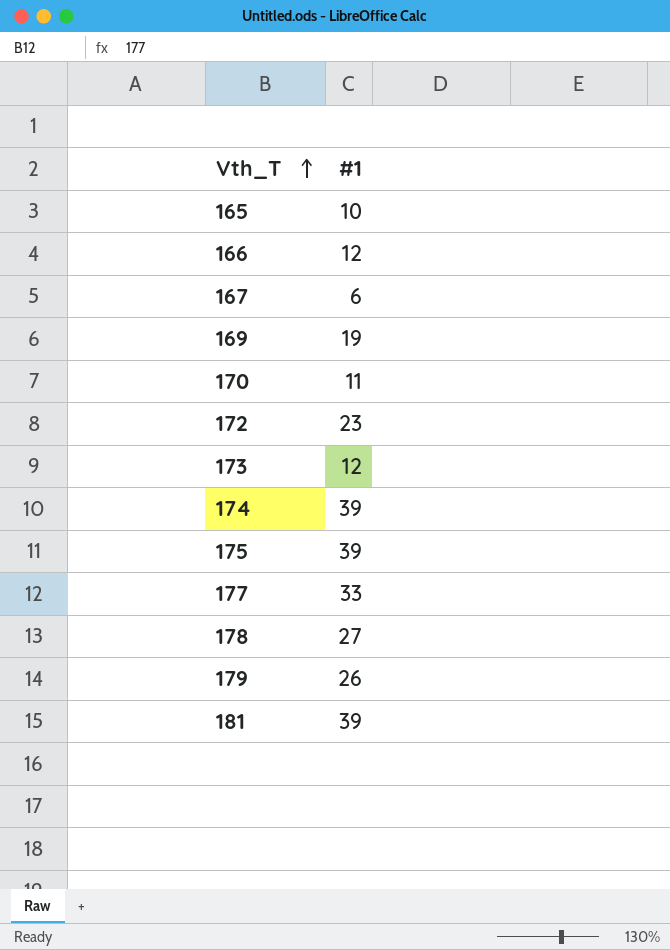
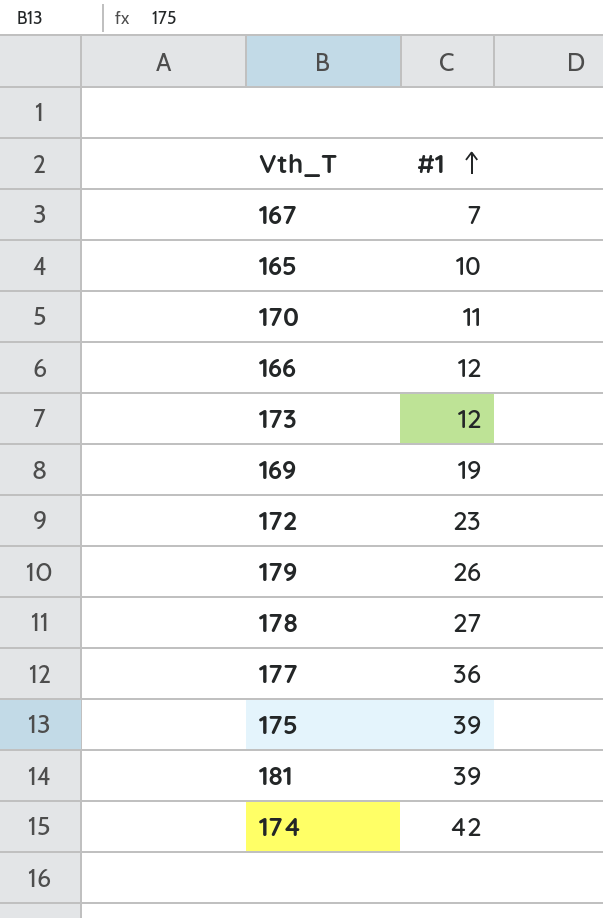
row order: Vth_T ascending -> #1 ascending
167 | #1: 6 -> 7
177 | #1: 33 -> 36
174 | #1: 39 -> 42

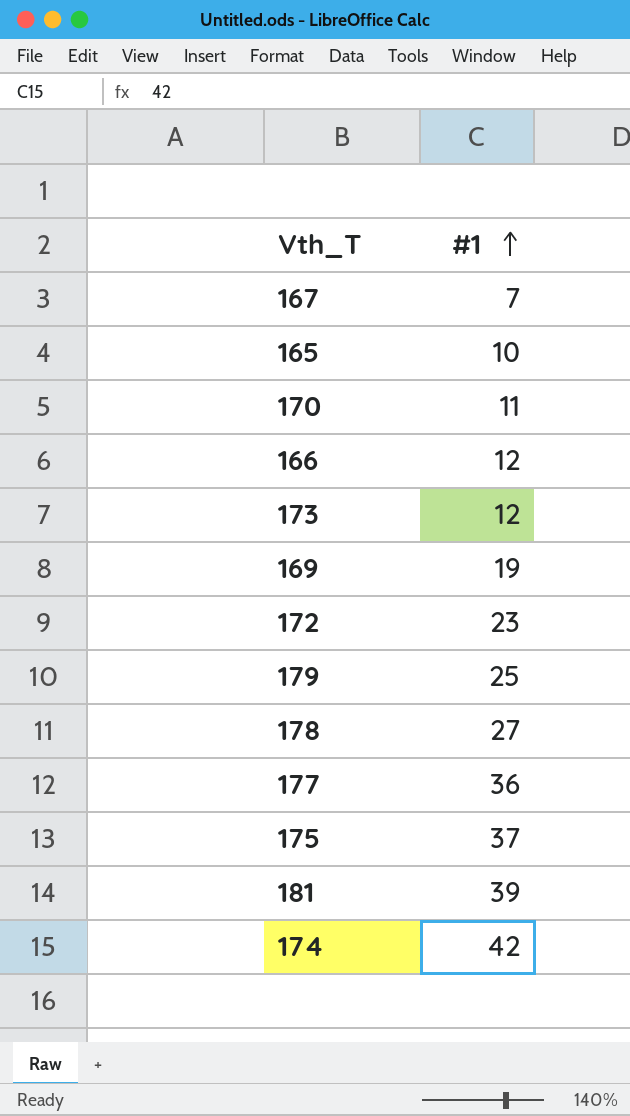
179 | #1: 26 -> 25
175 | #1: 39 -> 37

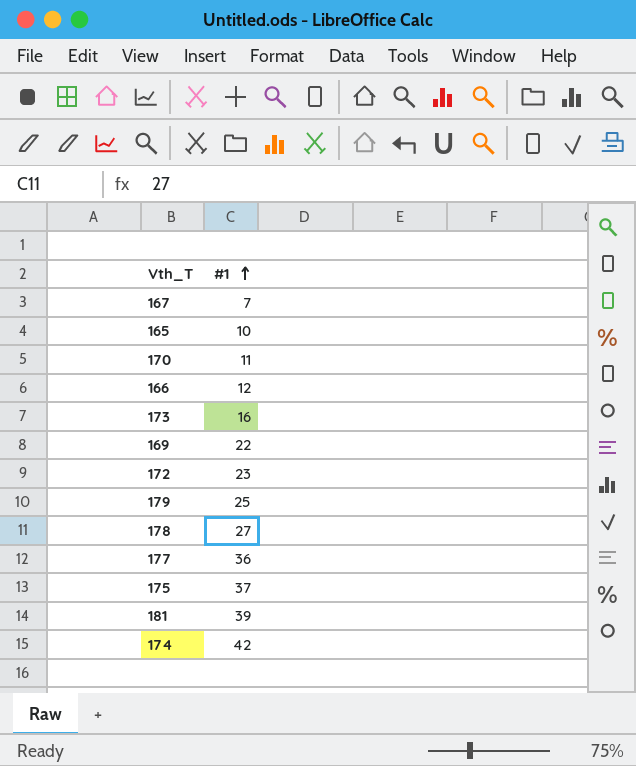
173 | #1: 12 -> 16
169 | #1: 19 -> 22

